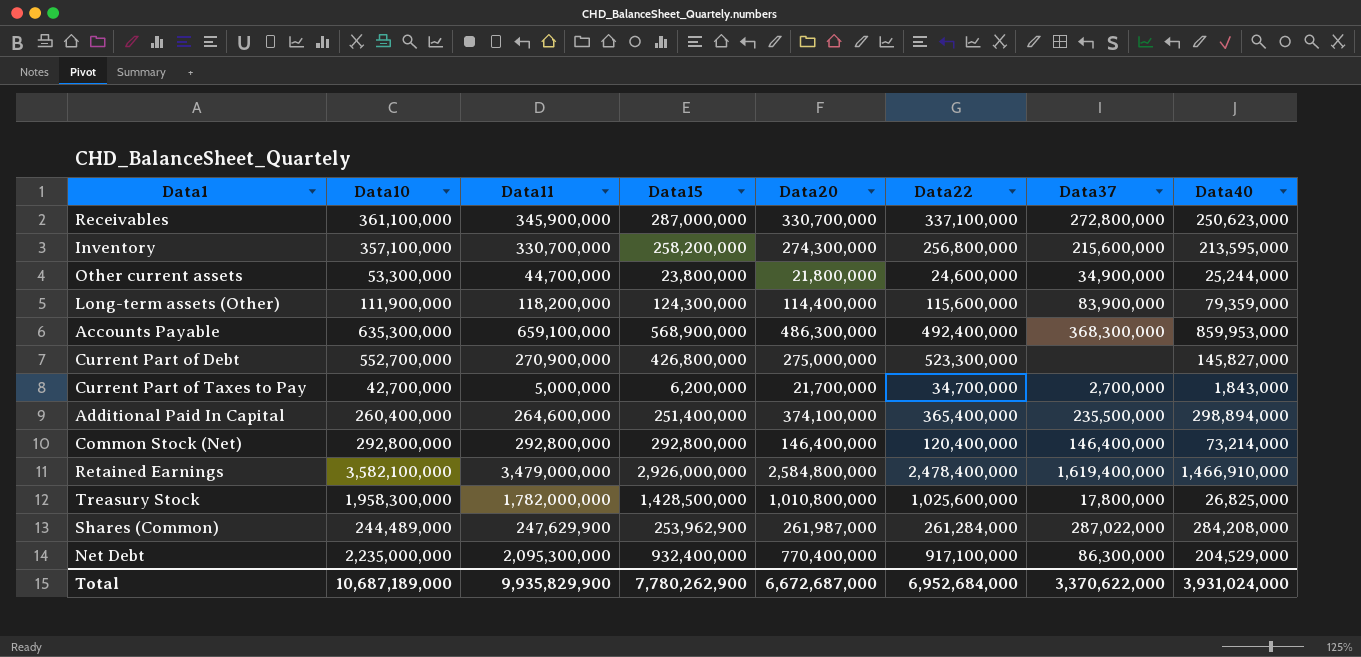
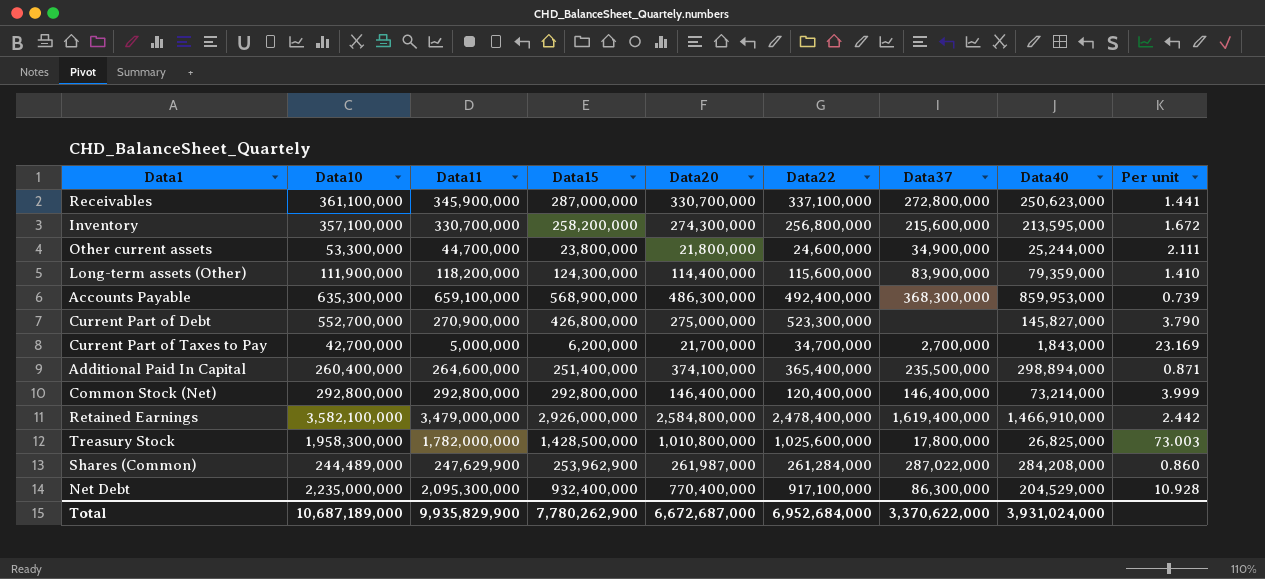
column Per unit | formula: none -> [Data10] / [Data40]

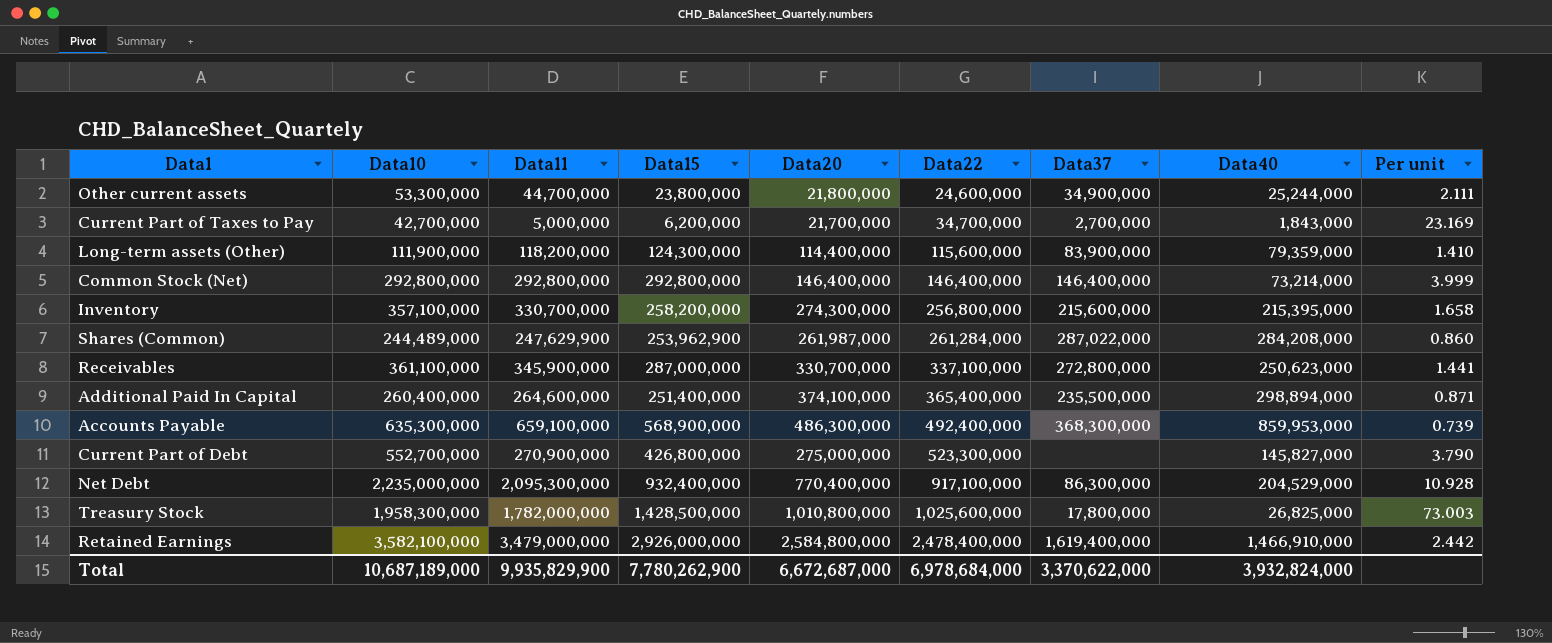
row order: none -> Data22 ascending
Common Stock (Net) | Data22: 120,400,000 -> 146,400,000
Inventory | Data40: 213,595,000 -> 215,395,000
Inventory | Per unit: 1.672 -> 1.658
Total | Data22: 6,952,684,000 -> 6,978,684,000
Total | Data40: 3,931,024,000 -> 3,932,824,000

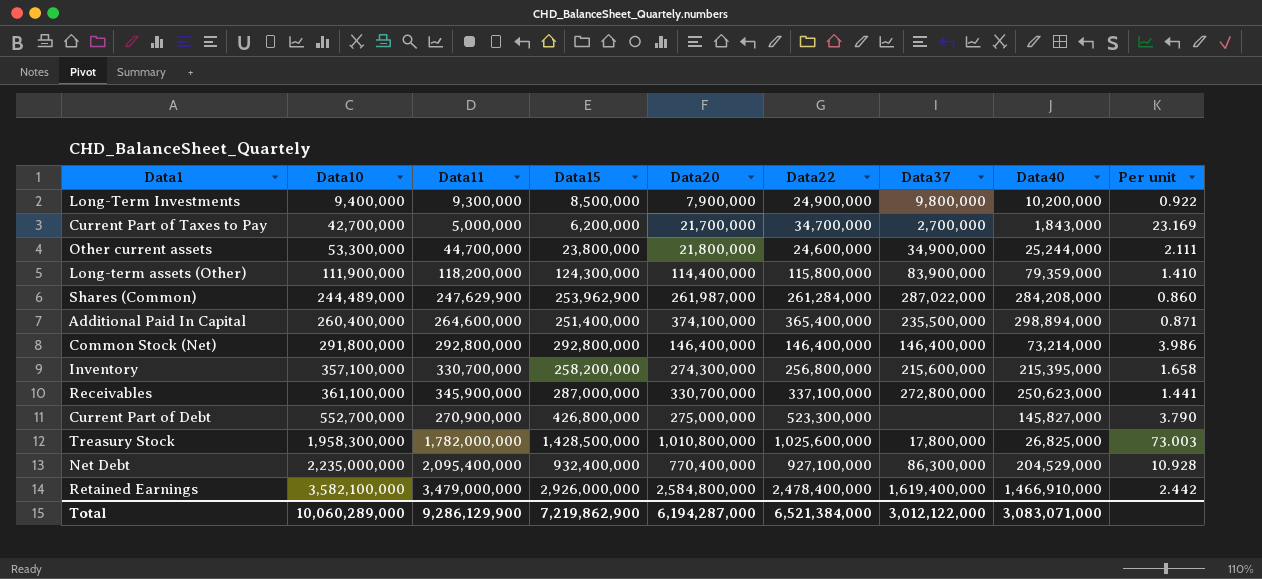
row order: Data22 ascending -> Data10 ascending
row Accounts Payable: 635,300,000 | 659,100,000 | 568,900,000 | 486,300,000 | 492,400,000 | 368,300,000 | 859,953,000 | 0.739 -> none
row Long-Term Investments: none -> 9,400,000 | 9,300,000 | 8,500,000 | 7,900,000 | 24,900,000 | 9,800,000 | 10,200,000 | 0.922
Long-term assets (Other) | Data22: 115,600,000 -> 115,800,000
Common Stock (Net) | Data10: 292,800,000 -> 291,800,000
Common Stock (Net) | Per unit: 3.999 -> 3.986
Net Debt | Data11: 2,095,300,000 -> 2,095,400,000
Net Debt | Data22: 917,100,000 -> 927,100,000
Total | Data10: 10,687,189,000 -> 10,060,289,000
Total | Data11: 9,935,829,900 -> 9,286,129,900
Total | Data15: 7,780,262,900 -> 7,219,862,900
Total | Data20: 6,672,687,000 -> 6,194,287,000
Total | Data22: 6,978,684,000 -> 6,521,384,000
Total | Data37: 3,370,622,000 -> 3,012,122,000
Total | Data40: 3,932,824,000 -> 3,083,071,000

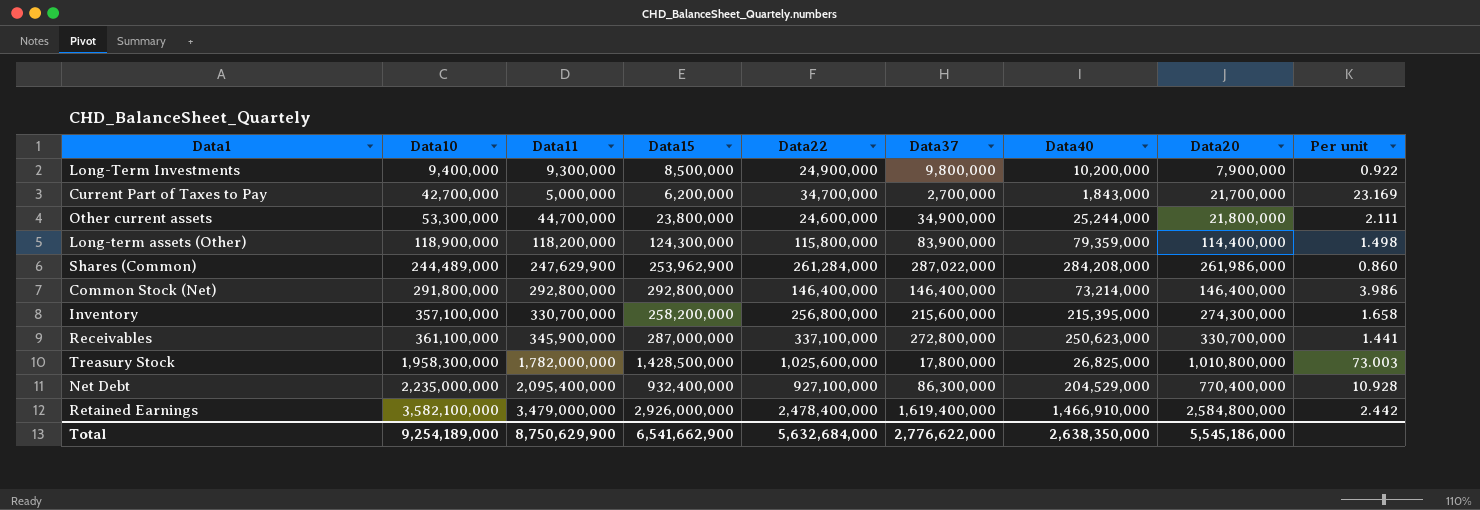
column Data20 | position: 5 -> 8
row Additional Paid In Capital: 260,400,000 | 264,600,000 | 251,400,000 | 374,100,000 | 365,400,000 | 235,500,000 | 298,894,000 | 0.871 -> none
row Current Part of Debt: 552,700,000 | 270,900,000 | 426,800,000 | 275,000,000 | 523,300,000 | none | 145,827,000 | 3.790 -> none
Long-term assets (Other) | Data10: 111,900,000 -> 118,900,000
Long-term assets (Other) | Per unit: 1.410 -> 1.498
Shares (Common) | Data20: 261,987,000 -> 261,986,000
Total | Data10: 10,060,289,000 -> 9,254,189,000
Total | Data11: 9,286,129,900 -> 8,750,629,900
Total | Data15: 7,219,862,900 -> 6,541,662,900
Total | Data22: 6,521,384,000 -> 5,632,684,000
Total | Data37: 3,012,122,000 -> 2,776,622,000
Total | Data40: 3,083,071,000 -> 2,638,350,000
Total | Data20: 6,194,287,000 -> 5,545,186,000

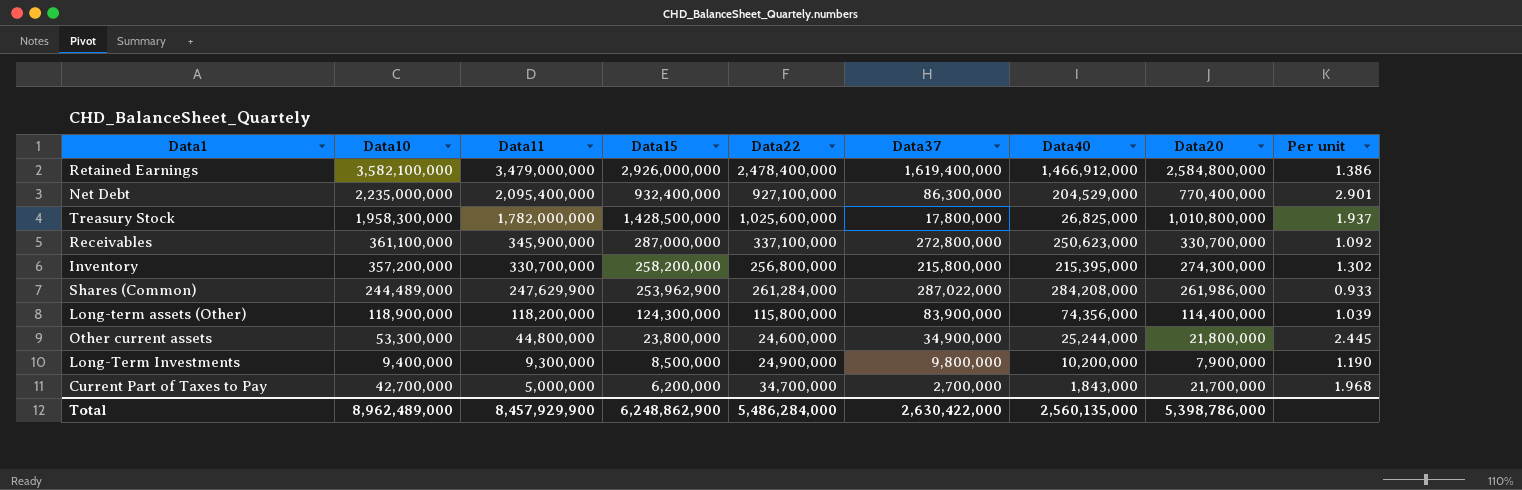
row order: Data10 ascending -> Data11 descending
column Per unit | formula: [Data10] / [Data40] -> [Data10] / [Data20]
row Common Stock (Net): 291,800,000 | 292,800,000 | 292,800,000 | 146,400,000 | 146,400,000 | 73,214,000 | 146,400,000 | 3.986 -> none
Retained Earnings | Data40: 1,466,910,000 -> 1,466,912,000
Inventory | Data10: 357,100,000 -> 357,200,000
Inventory | Data37: 215,600,000 -> 215,800,000
Long-term assets (Other) | Data40: 79,359,000 -> 74,356,000
Other current assets | Data11: 44,700,000 -> 44,800,000
Total | Data10: 9,254,189,000 -> 8,962,489,000
Total | Data11: 8,750,629,900 -> 8,457,929,900
Total | Data15: 6,541,662,900 -> 6,248,862,900
Total | Data22: 5,632,684,000 -> 5,486,284,000
Total | Data37: 2,776,622,000 -> 2,630,422,000
Total | Data40: 2,638,350,000 -> 2,560,135,000
Total | Data20: 5,545,186,000 -> 5,398,786,000

